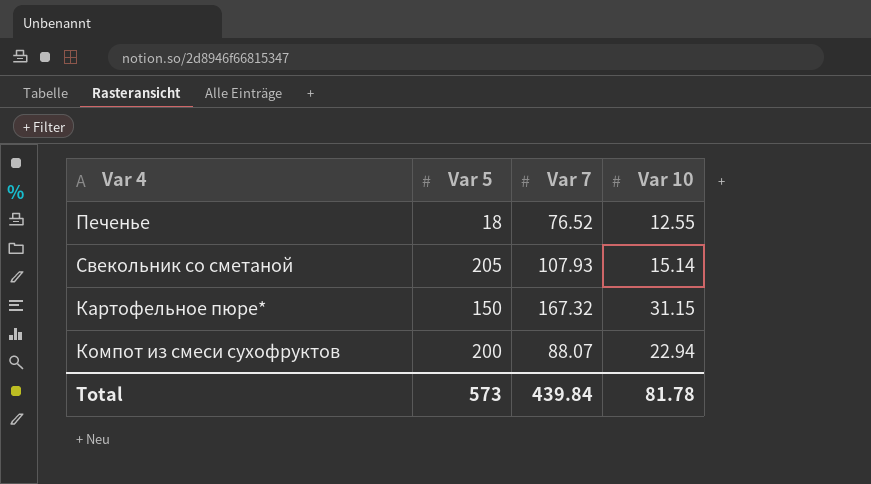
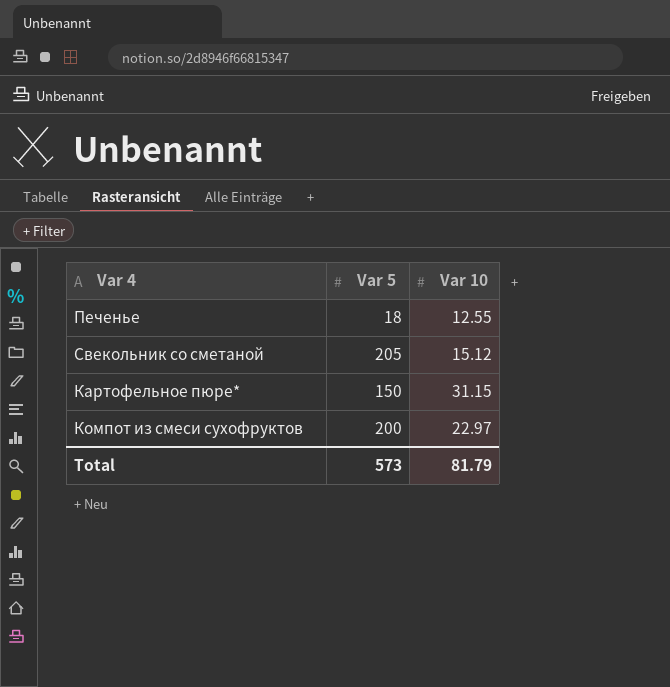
column Var 7 | position: 3 -> none
Свекольник со сметаной | Var 10: 15.14 -> 15.12
Компот из смеси сухофруктов | Var 10: 22.94 -> 22.97
Total | Var 10: 81.78 -> 81.79

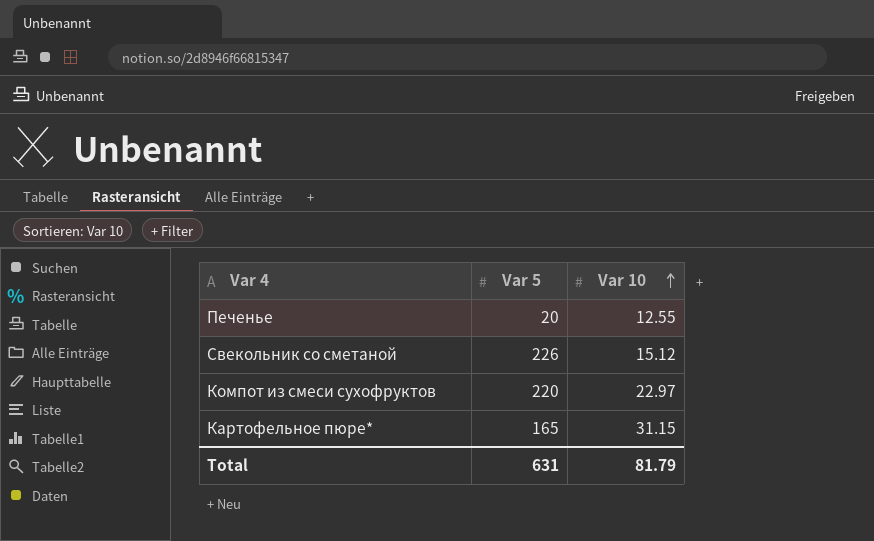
row order: none -> Var 10 ascending
Печенье | Var 5: 18 -> 20
Свекольник со сметаной | Var 5: 205 -> 226
Компот из смеси сухофруктов | Var 5: 200 -> 220
Картофельное пюре* | Var 5: 150 -> 165
Total | Var 5: 573 -> 631

